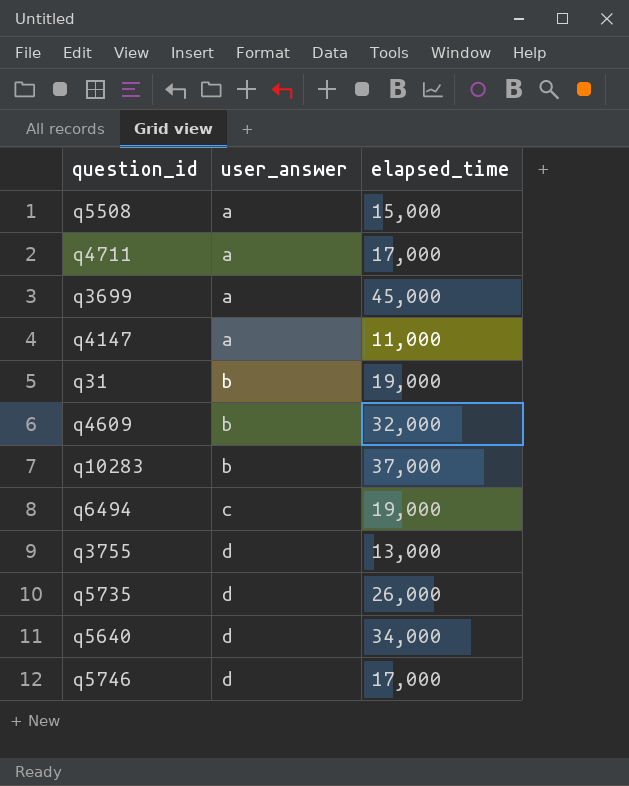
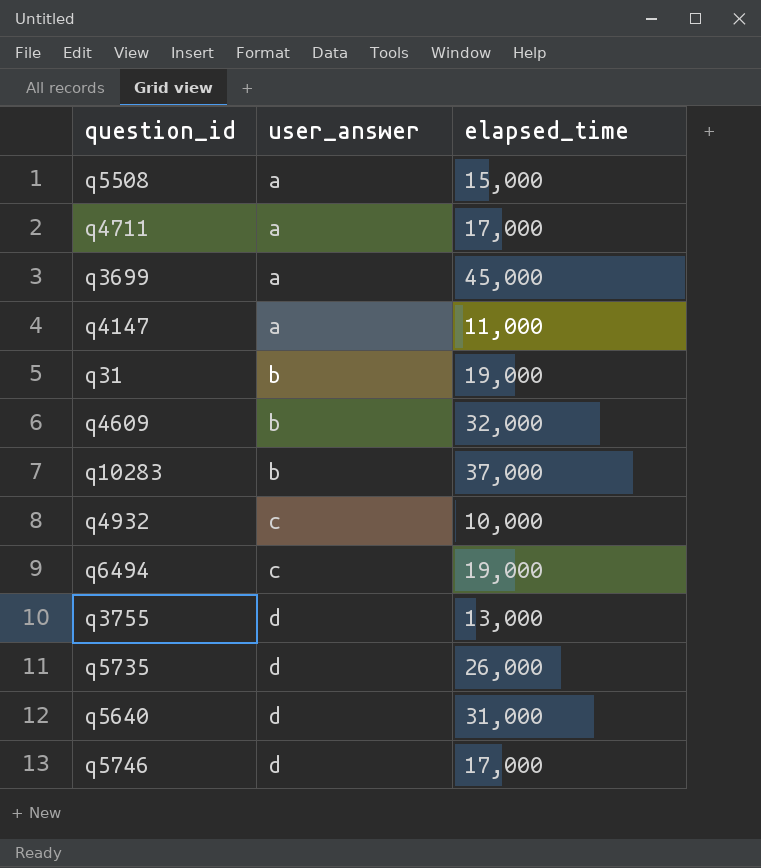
row q4932: none -> c | 10,000
q5640 | elapsed_time: 34,000 -> 31,000

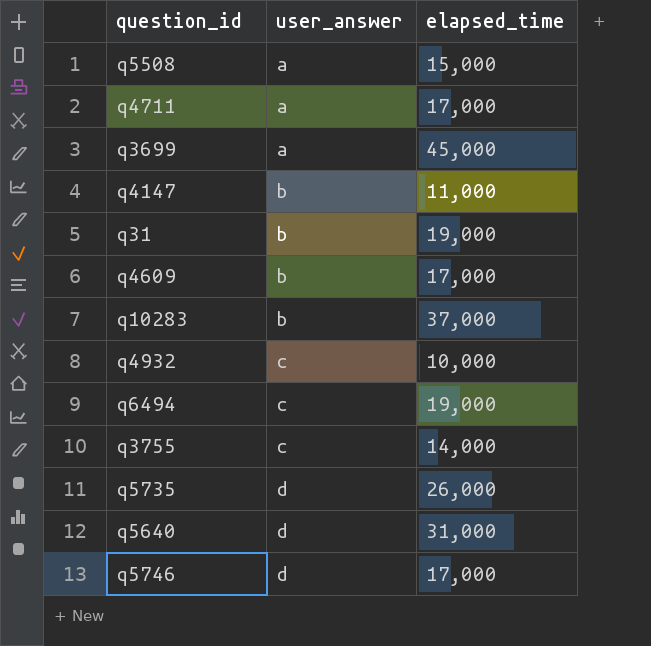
q4147 | user_answer: a -> b
q4609 | elapsed_time: 32,000 -> 17,000
q3755 | user_answer: d -> c
q3755 | elapsed_time: 13,000 -> 14,000

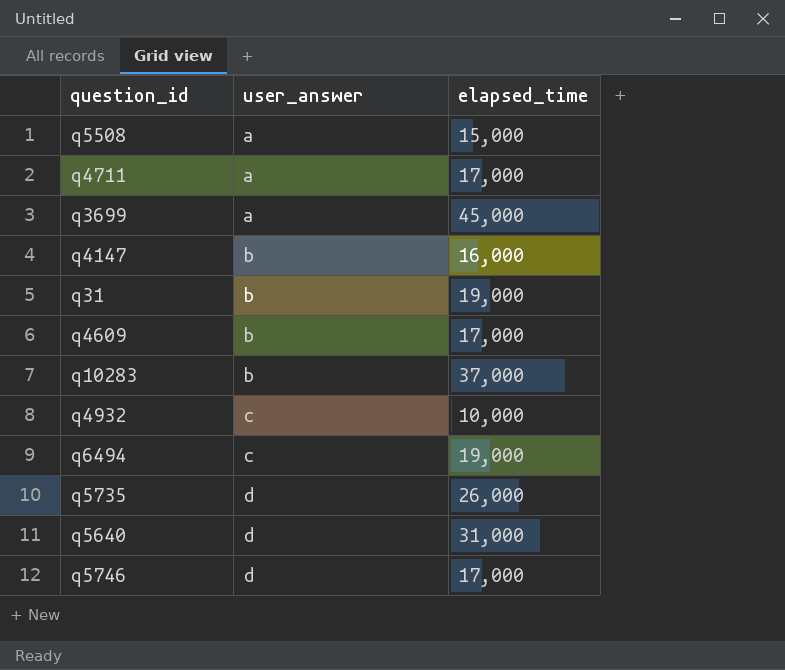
row q3755: c | 14,000 -> none
q4147 | elapsed_time: 11,000 -> 16,000

